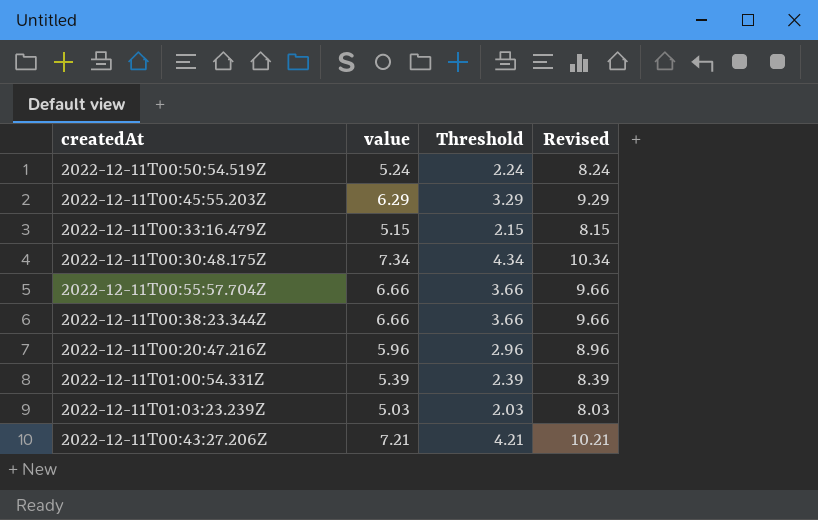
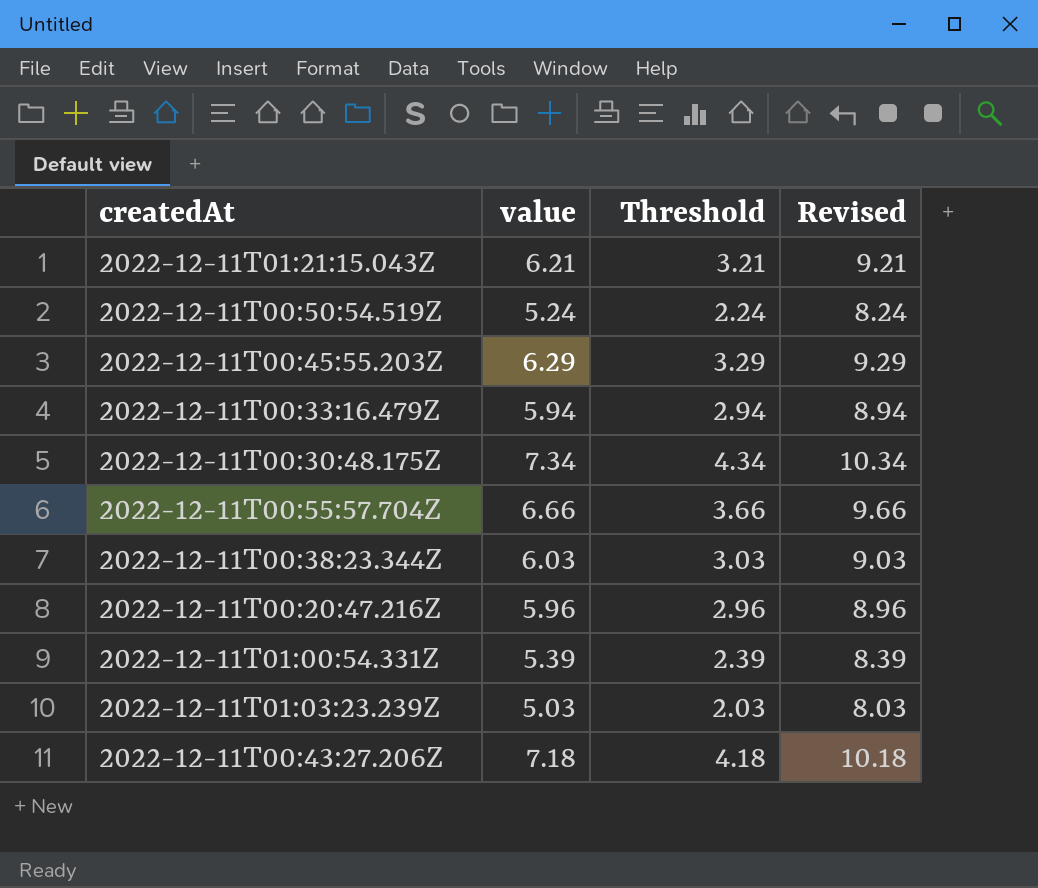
row 2022-12-11T01:21:15.043Z: none -> 6.21 | 3.21 | 9.21
2022-12-11T00:33:16.479Z | value: 5.15 -> 5.94
2022-12-11T00:33:16.479Z | Threshold: 2.15 -> 2.94
2022-12-11T00:33:16.479Z | Revised: 8.15 -> 8.94
2022-12-11T00:38:23.344Z | value: 6.66 -> 6.03
2022-12-11T00:38:23.344Z | Threshold: 3.66 -> 3.03
2022-12-11T00:38:23.344Z | Revised: 9.66 -> 9.03
2022-12-11T00:43:27.206Z | value: 7.21 -> 7.18
2022-12-11T00:43:27.206Z | Threshold: 4.21 -> 4.18
2022-12-11T00:43:27.206Z | Revised: 10.21 -> 10.18

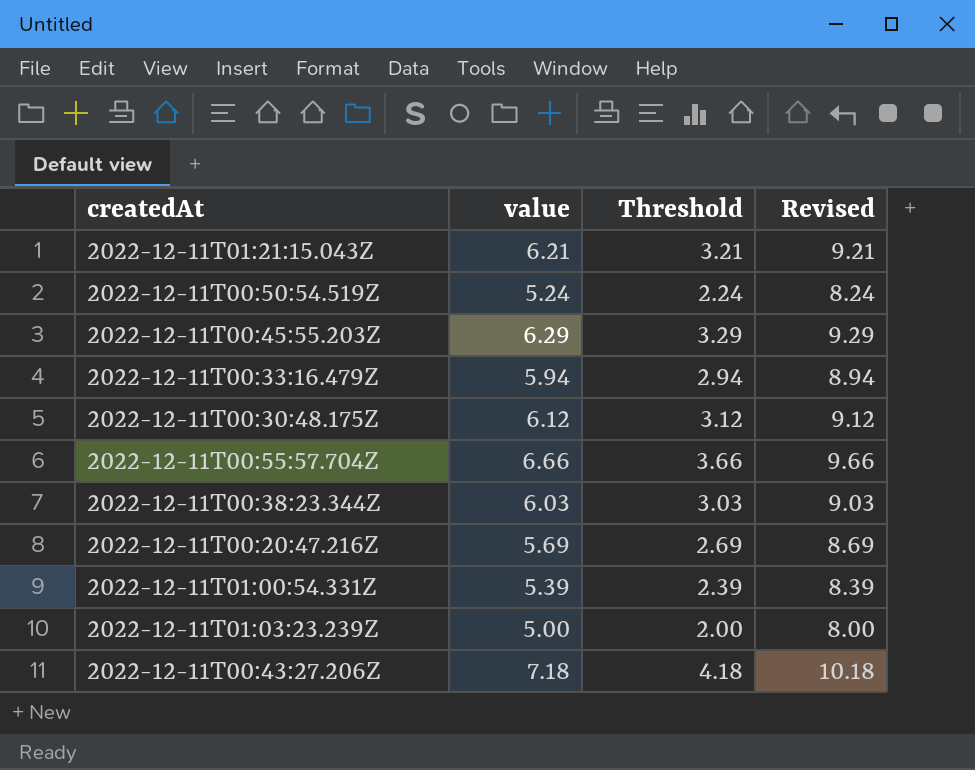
2022-12-11T00:30:48.175Z | value: 7.34 -> 6.12
2022-12-11T00:30:48.175Z | Threshold: 4.34 -> 3.12
2022-12-11T00:30:48.175Z | Revised: 10.34 -> 9.12
2022-12-11T00:20:47.216Z | value: 5.96 -> 5.69
2022-12-11T00:20:47.216Z | Threshold: 2.96 -> 2.69
2022-12-11T00:20:47.216Z | Revised: 8.96 -> 8.69
2022-12-11T01:03:23.239Z | value: 5.03 -> 5.00
2022-12-11T01:03:23.239Z | Threshold: 2.03 -> 2.00
2022-12-11T01:03:23.239Z | Revised: 8.03 -> 8.00

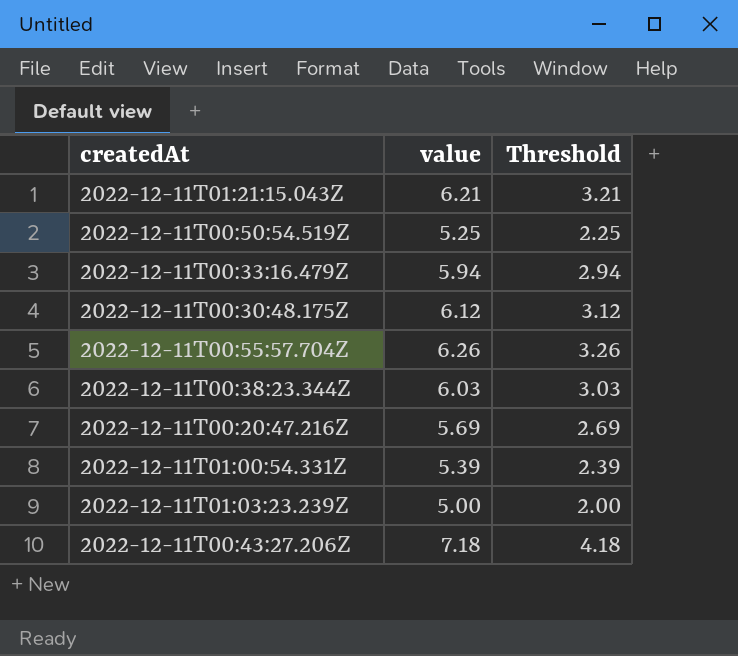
column Revised | formula: [value] + 3 -> none
row 2022-12-11T00:45:55.203Z: 6.29 | 3.29 | 9.29 -> none
2022-12-11T00:50:54.519Z | value: 5.24 -> 5.25
2022-12-11T00:50:54.519Z | Threshold: 2.24 -> 2.25
2022-12-11T00:55:57.704Z | value: 6.66 -> 6.26
2022-12-11T00:55:57.704Z | Threshold: 3.66 -> 3.26

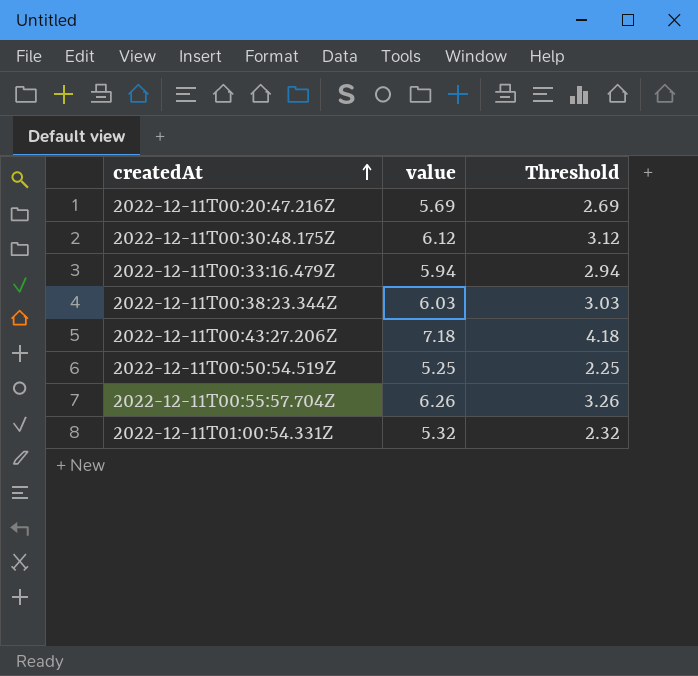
row order: none -> createdAt ascending
row 2022-12-11T01:21:15.043Z: 6.21 | 3.21 -> none
row 2022-12-11T01:03:23.239Z: 5.00 | 2.00 -> none
2022-12-11T01:00:54.331Z | value: 5.39 -> 5.32
2022-12-11T01:00:54.331Z | Threshold: 2.39 -> 2.32

